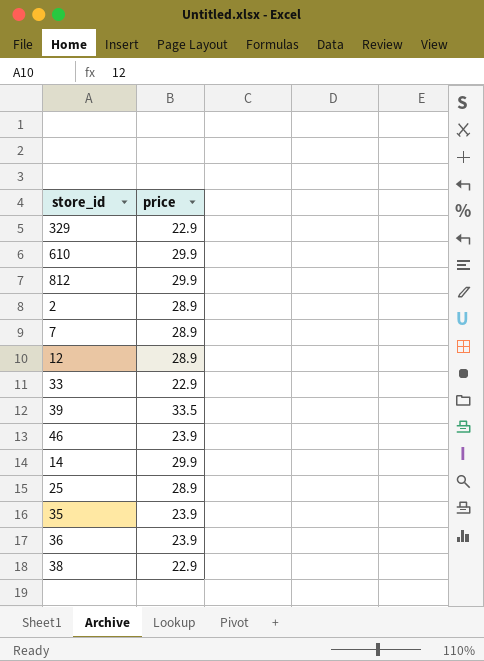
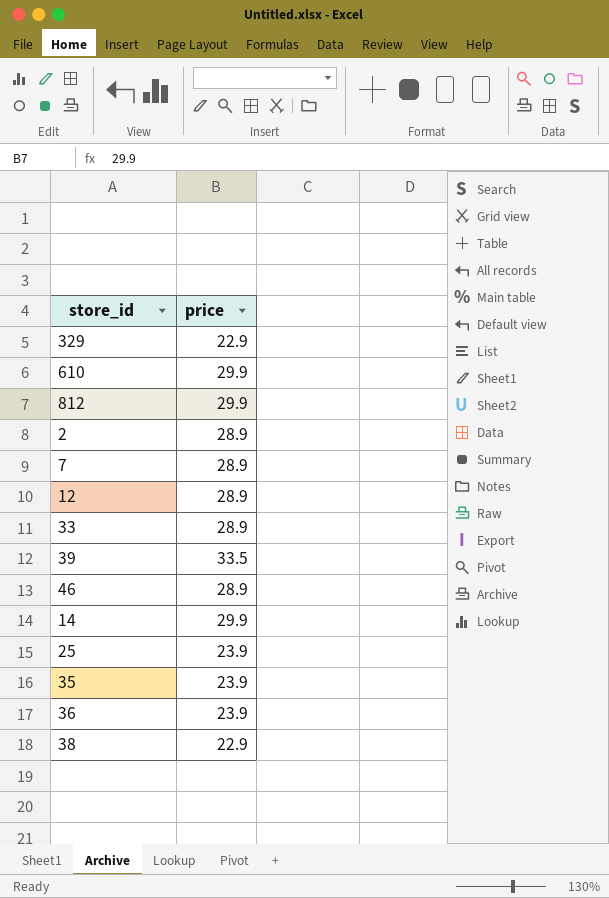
33 | price: 22.9 -> 28.9
46 | price: 23.9 -> 28.9
25 | price: 28.9 -> 23.9

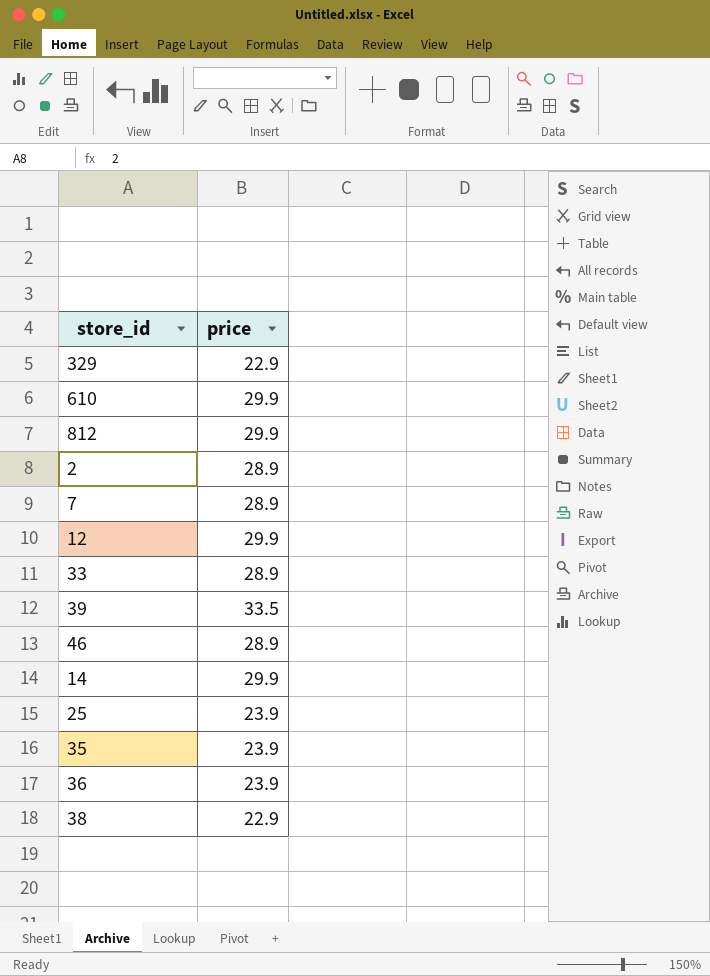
12 | price: 28.9 -> 29.9

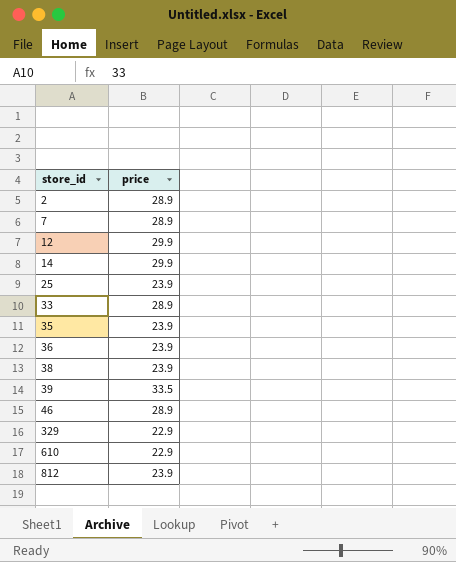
row order: none -> store_id ascending
38 | price: 22.9 -> 23.9
610 | price: 29.9 -> 22.9
812 | price: 29.9 -> 23.9

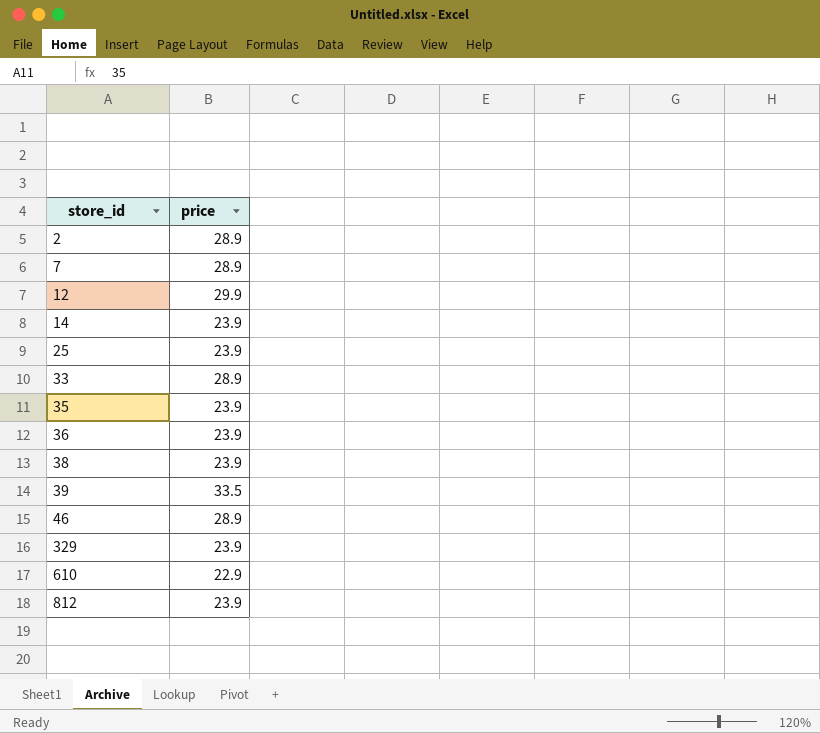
14 | price: 29.9 -> 23.9
329 | price: 22.9 -> 23.9

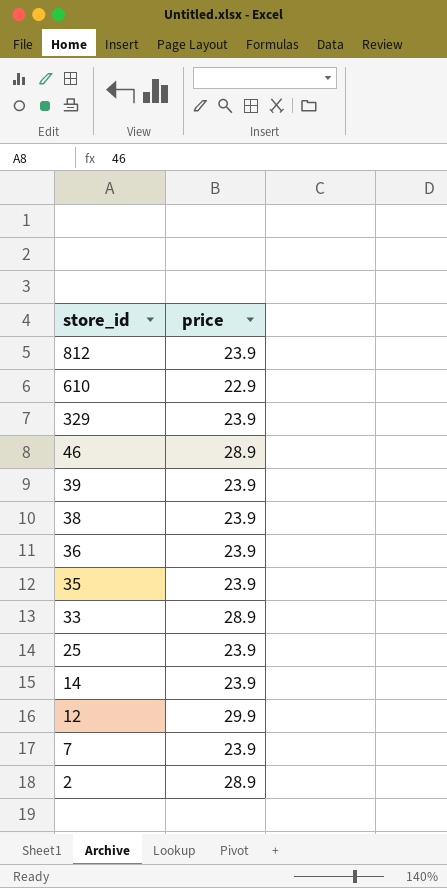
row order: store_id ascending -> store_id descending
39 | price: 33.5 -> 23.9
7 | price: 28.9 -> 23.9

